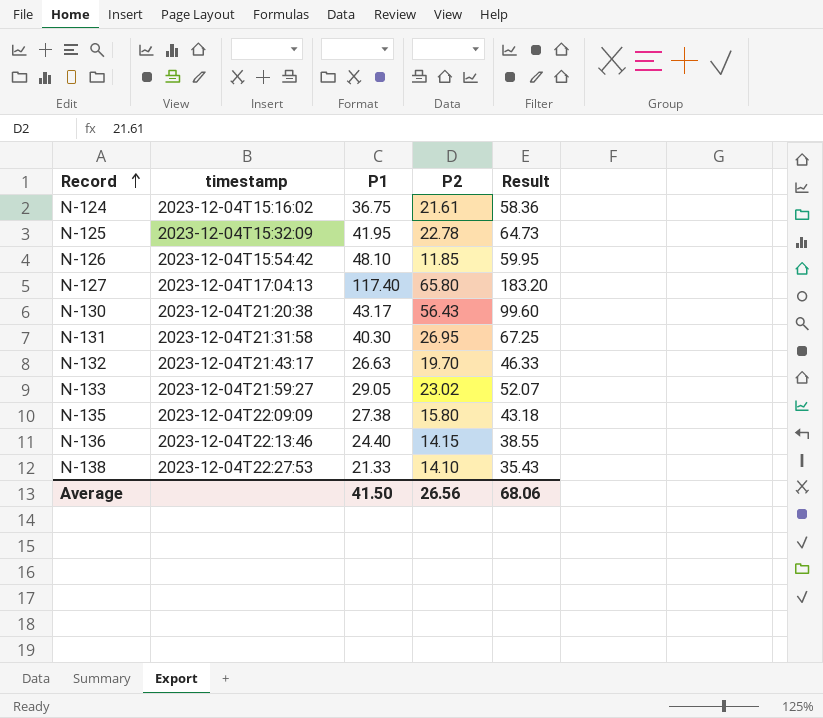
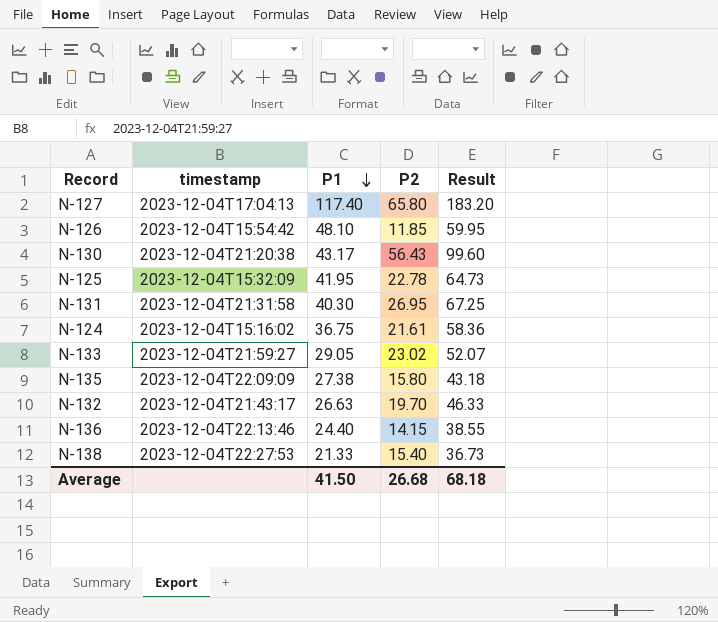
row order: Record ascending -> P1 descending
N-138 | P2: 14.10 -> 15.40
N-138 | Result: 35.43 -> 36.73
Average | P2: 26.56 -> 26.68
Average | Result: 68.06 -> 68.18

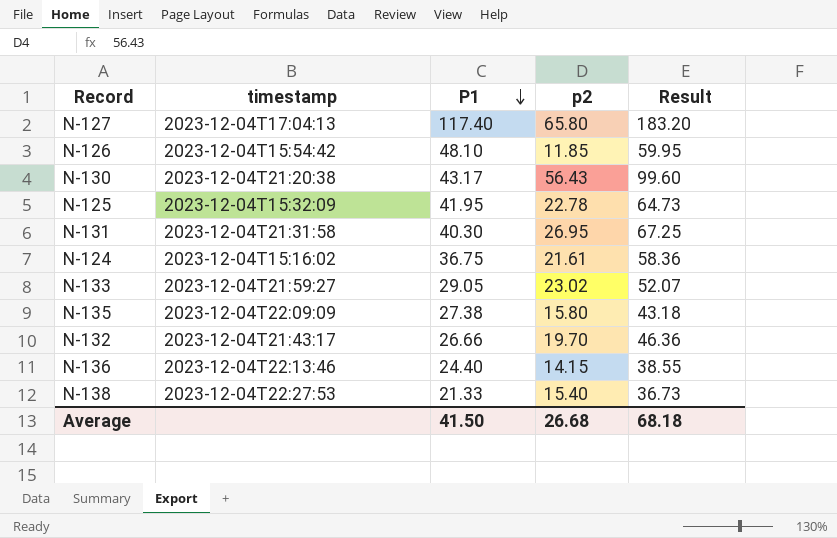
column name: P2 -> p2
N-132 | P1: 26.63 -> 26.66
N-132 | Result: 46.33 -> 46.36

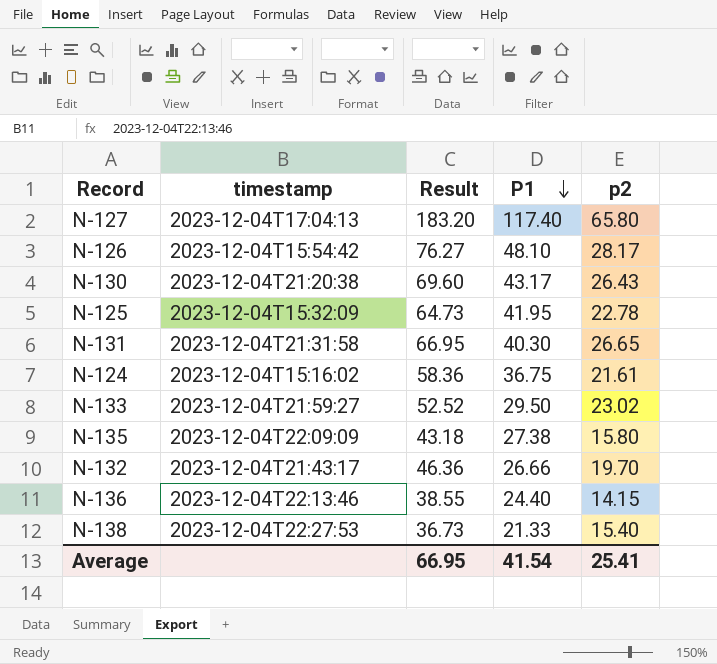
column Result | position: 5 -> 3
N-126 | Result: 59.95 -> 76.27
N-126 | p2: 11.85 -> 28.17
N-130 | Result: 99.60 -> 69.60
N-130 | p2: 56.43 -> 26.43
N-131 | Result: 67.25 -> 66.95
N-131 | p2: 26.95 -> 26.65
N-133 | Result: 52.07 -> 52.52
N-133 | P1: 29.05 -> 29.50
Average | Result: 68.18 -> 66.95
Average | P1: 41.50 -> 41.54
Average | p2: 26.68 -> 25.41

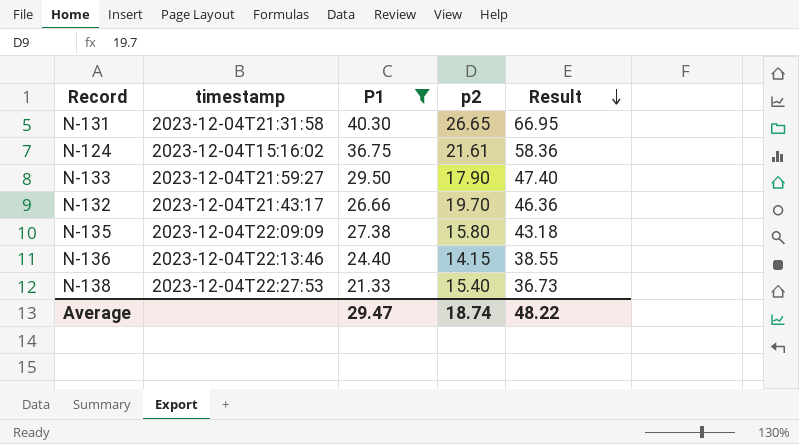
filter: none -> P1 <= 40.30
row order: P1 descending -> Result descending
column Result | position: 3 -> 5
N-133 | p2: 23.02 -> 17.90
N-133 | Result: 52.52 -> 47.40
Average | P1: 41.54 -> 29.47
Average | p2: 25.41 -> 18.74
Average | Result: 66.95 -> 48.22

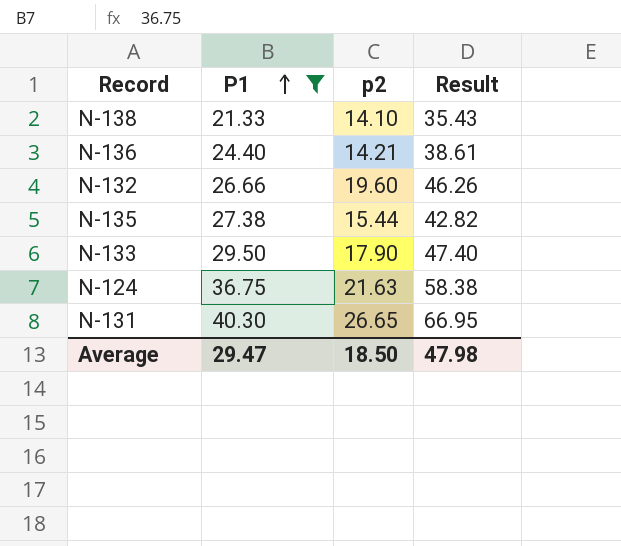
row order: Result descending -> P1 ascending
column timestamp | position: 2 -> none
N-138 | p2: 15.40 -> 14.10
N-138 | Result: 36.73 -> 35.43
N-136 | p2: 14.15 -> 14.21
N-136 | Result: 38.55 -> 38.61
N-132 | p2: 19.70 -> 19.60
N-132 | Result: 46.36 -> 46.26
N-135 | p2: 15.80 -> 15.44
N-135 | Result: 43.18 -> 42.82
N-124 | p2: 21.61 -> 21.63
N-124 | Result: 58.36 -> 58.38
Average | p2: 18.74 -> 18.50
Average | Result: 48.22 -> 47.98

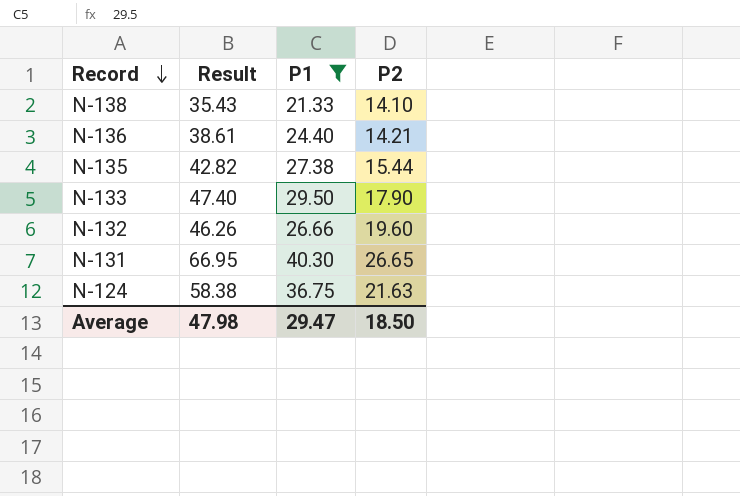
row order: P1 ascending -> Record descending
column Result | position: 4 -> 2
column name: p2 -> P2

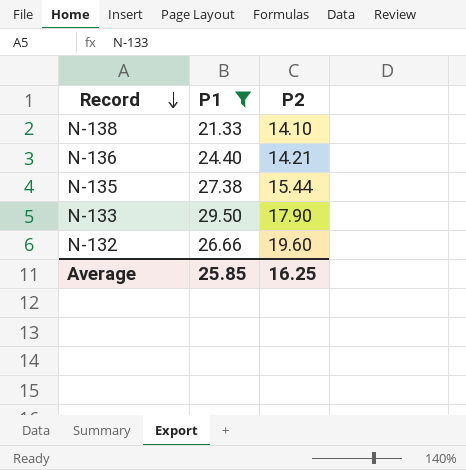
column Result | formula: [P1] + [P2] -> none
row N-131: 66.95 | 40.30 | 26.65 -> none
row N-124: 58.38 | 36.75 | 21.63 -> none
Average | P1: 29.47 -> 25.85
Average | P2: 18.50 -> 16.25

